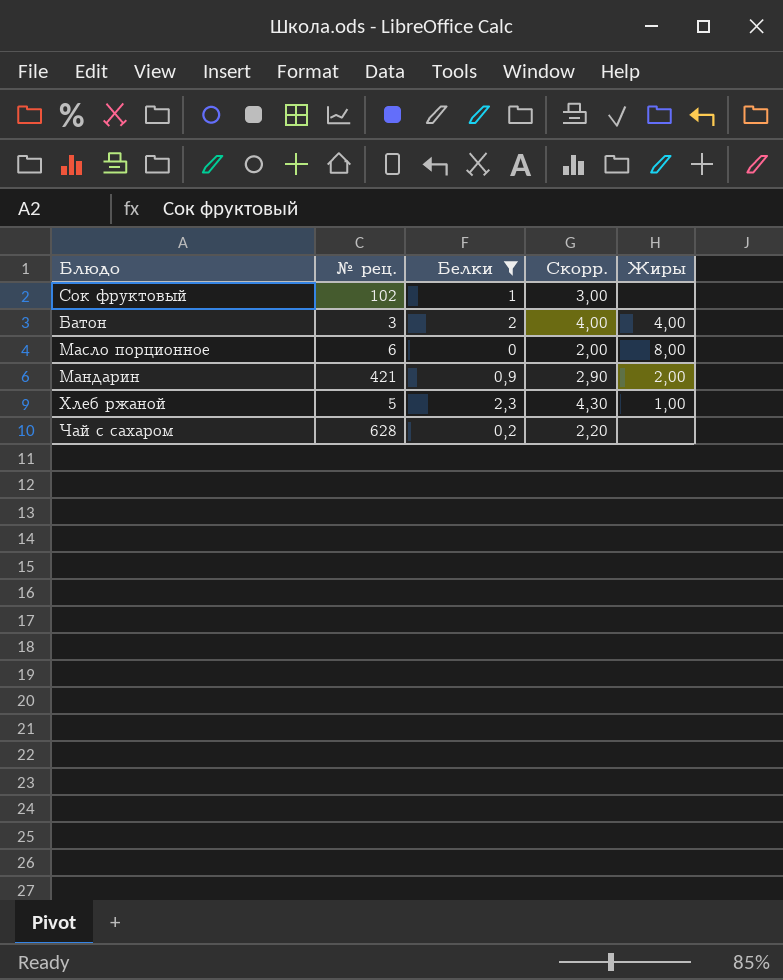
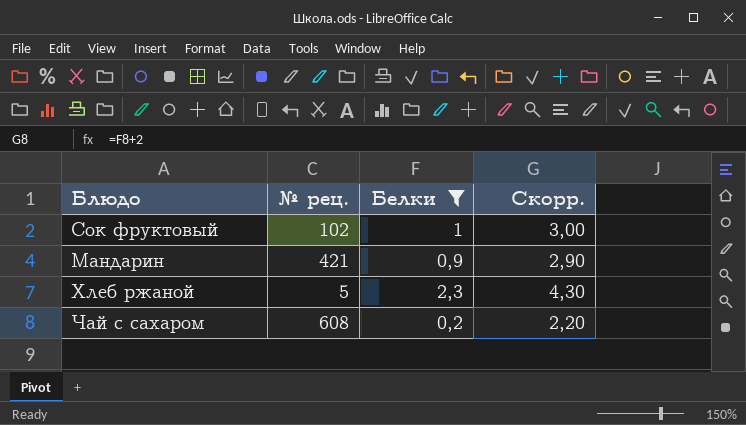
column Жиры | position: 5 -> none
row Батон: 3 | 2 | 4,00 | 4,00 -> none
row Масло порционное: 6 | 0 | 2,00 | 8,00 -> none
Чай с сахаром | № рец.: 628 -> 608

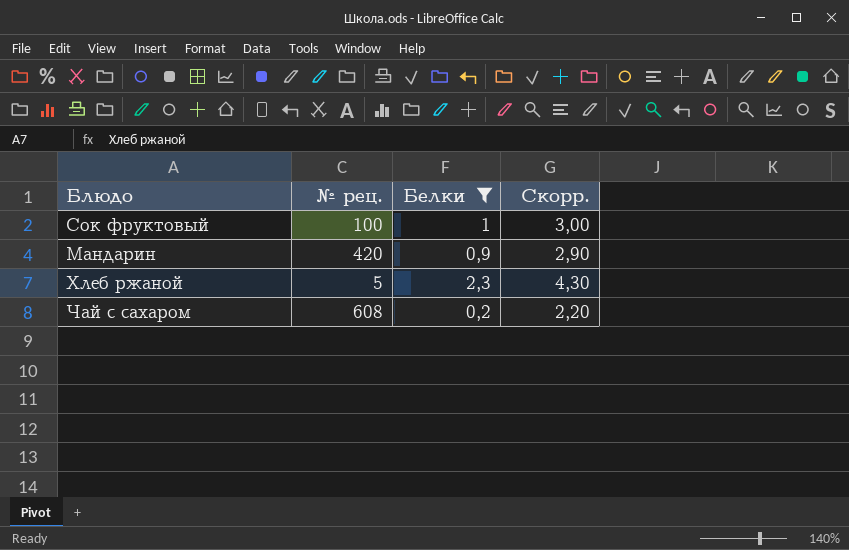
Сок фруктовый | № рец.: 102 -> 100
Мандарин | № рец.: 421 -> 420

